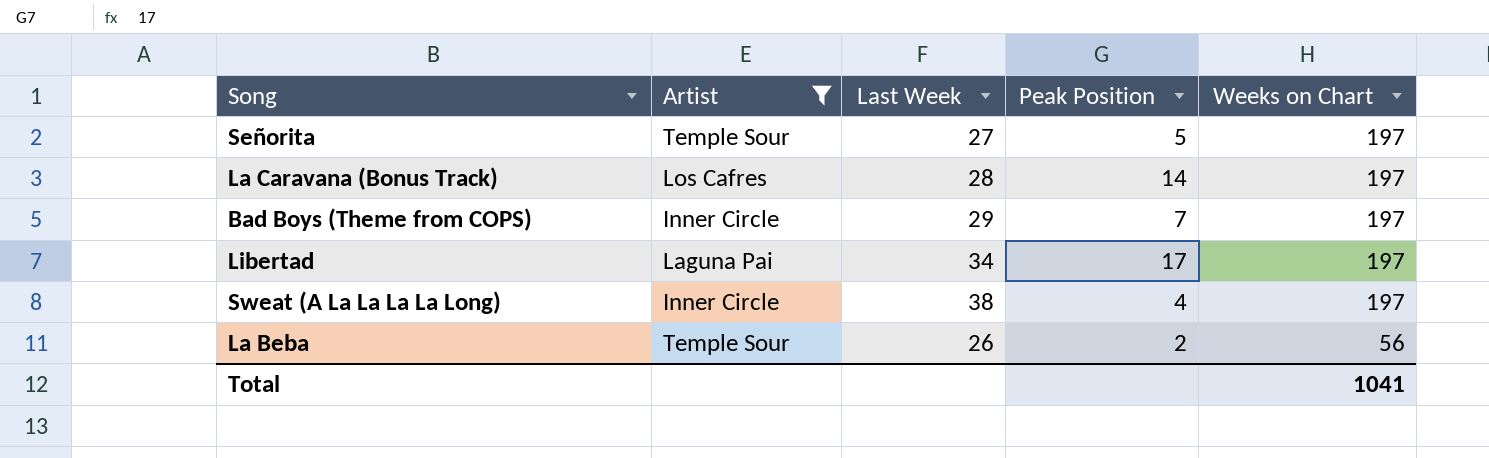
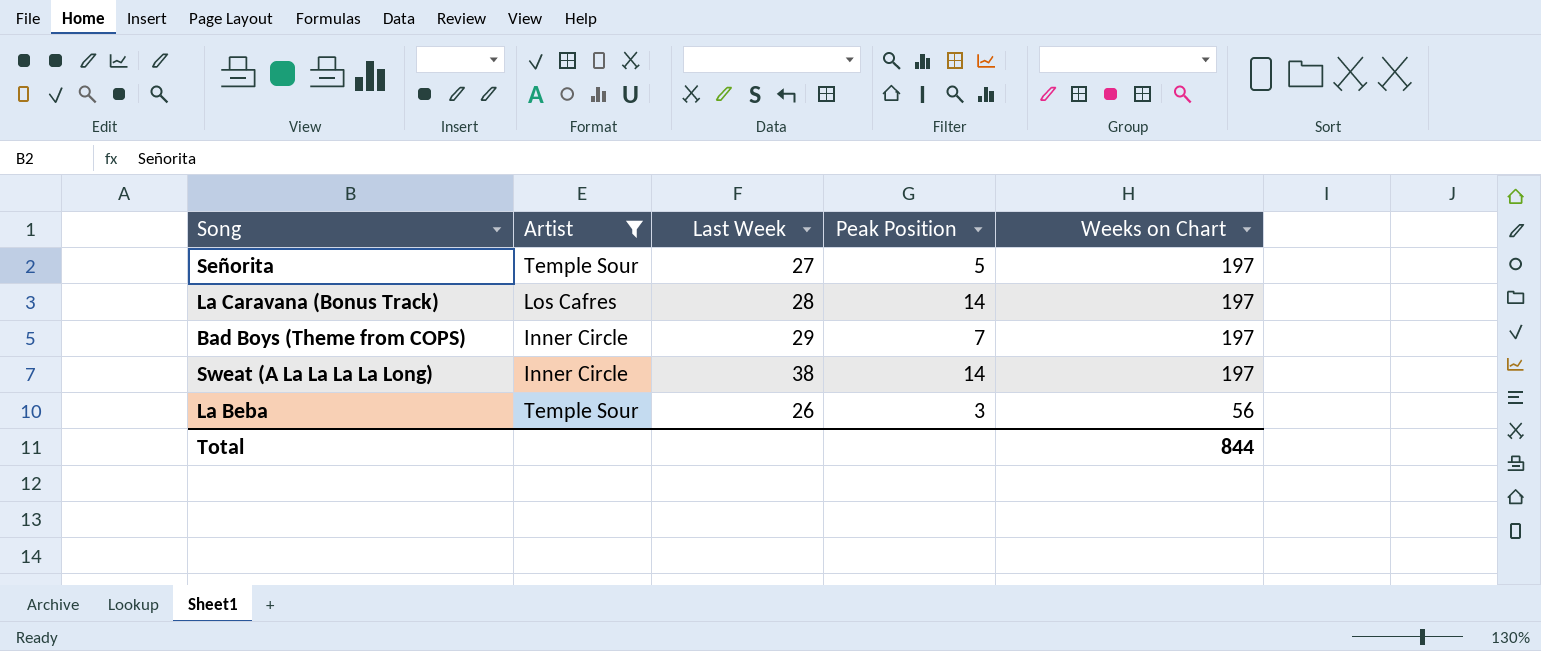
row Libertad: Laguna Pai | 34 | 17 | 197 -> none
Sweat (A La La La La Long) | Peak Position: 4 -> 14
La Beba | Peak Position: 2 -> 3
Total | Weeks on Chart: 1041 -> 844

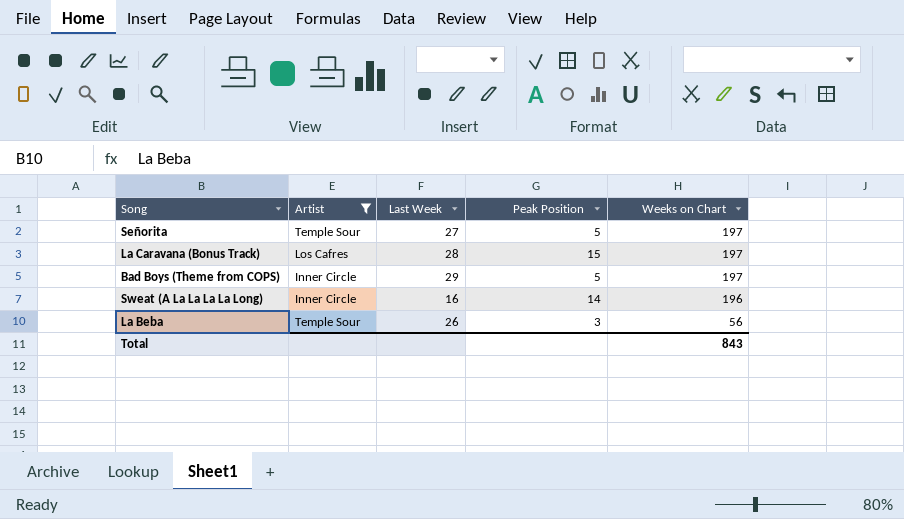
La Caravana (Bonus Track) | Peak Position: 14 -> 15
Bad Boys (Theme from COPS) | Peak Position: 7 -> 5
Sweat (A La La La La Long) | Last Week: 38 -> 16
Sweat (A La La La La Long) | Weeks on Chart: 197 -> 196
Total | Weeks on Chart: 844 -> 843

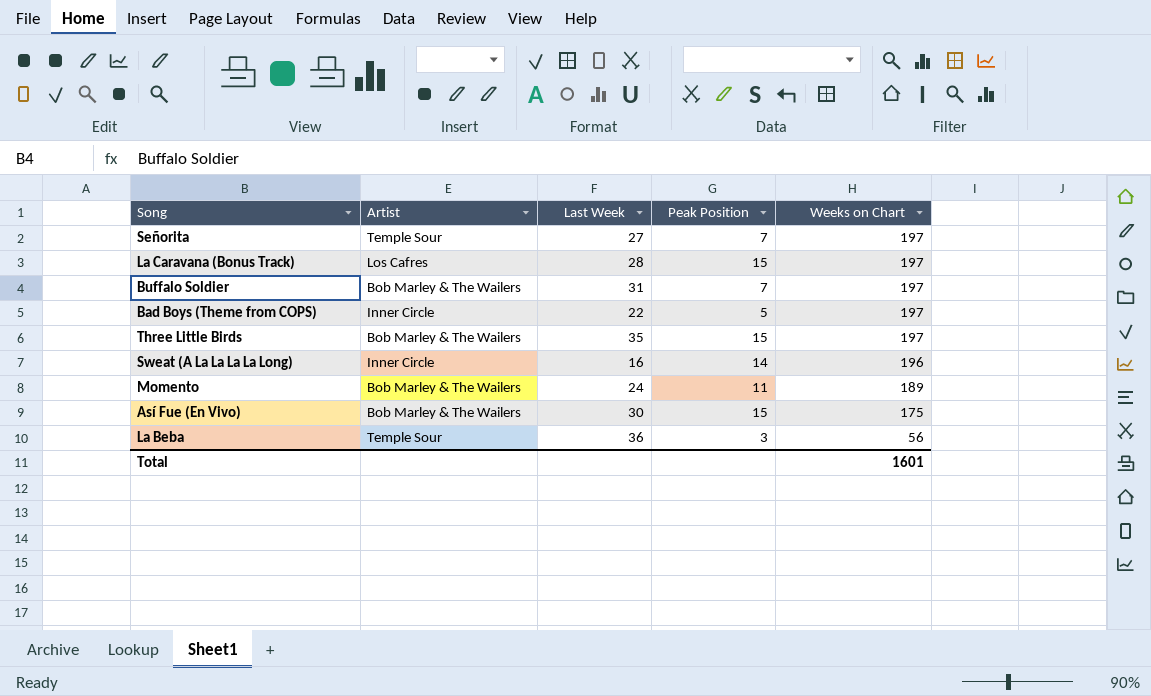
filter: Artist != Bob Marley & The Wailers -> none
Señorita | Peak Position: 5 -> 7
Bad Boys (Theme from COPS) | Last Week: 29 -> 22
La Beba | Last Week: 26 -> 36
Total | Weeks on Chart: 843 -> 1601

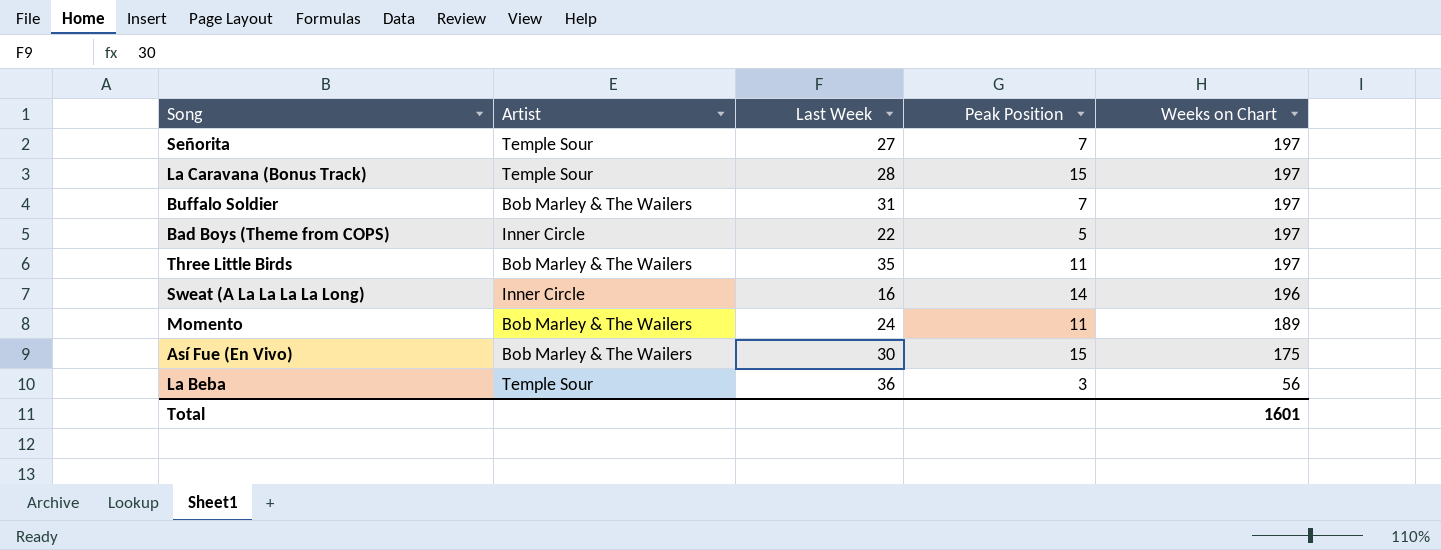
La Caravana (Bonus Track) | Artist: Los Cafres -> Temple Sour
Three Little Birds | Peak Position: 15 -> 11

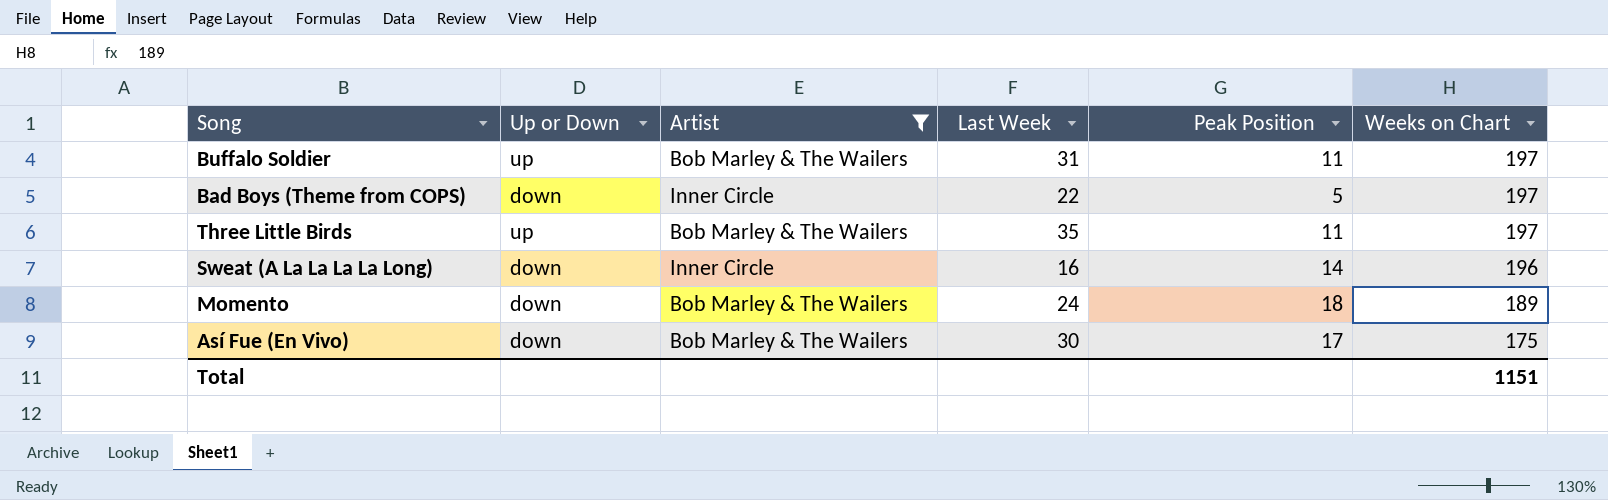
filter: none -> Artist != Temple Sour
column Up or Down | position: none -> 2
Buffalo Soldier | Peak Position: 7 -> 11
Momento | Peak Position: 11 -> 18
Así Fue (En Vivo) | Peak Position: 15 -> 17
Total | Weeks on Chart: 1601 -> 1151

